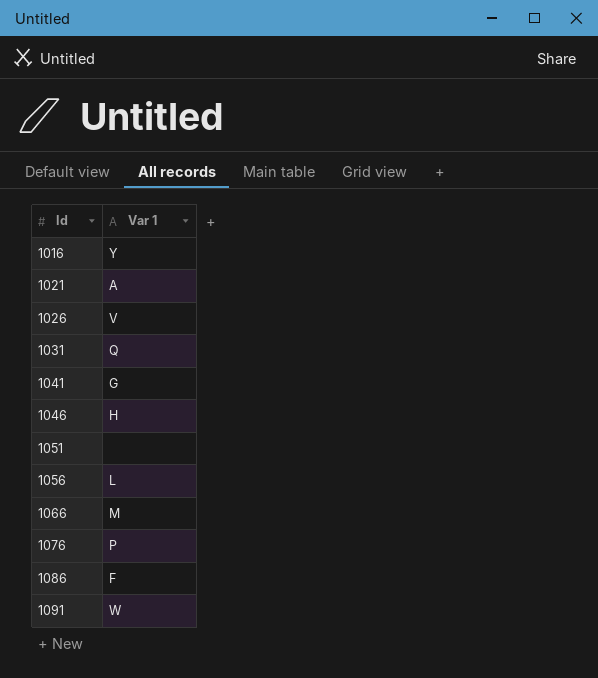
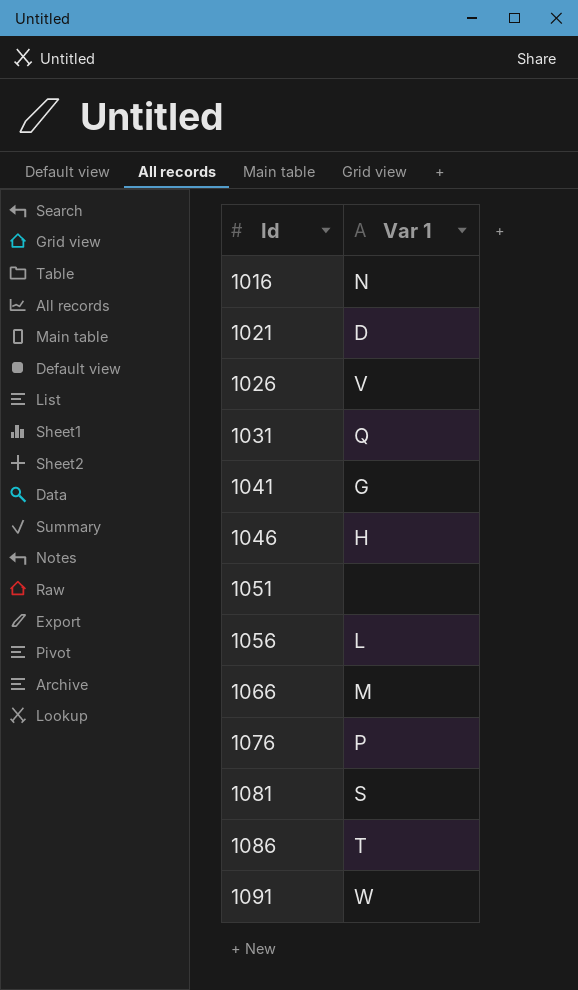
1016 | Var 1: Y -> N
1021 | Var 1: A -> D
row 1081: none -> S
1086 | Var 1: F -> T

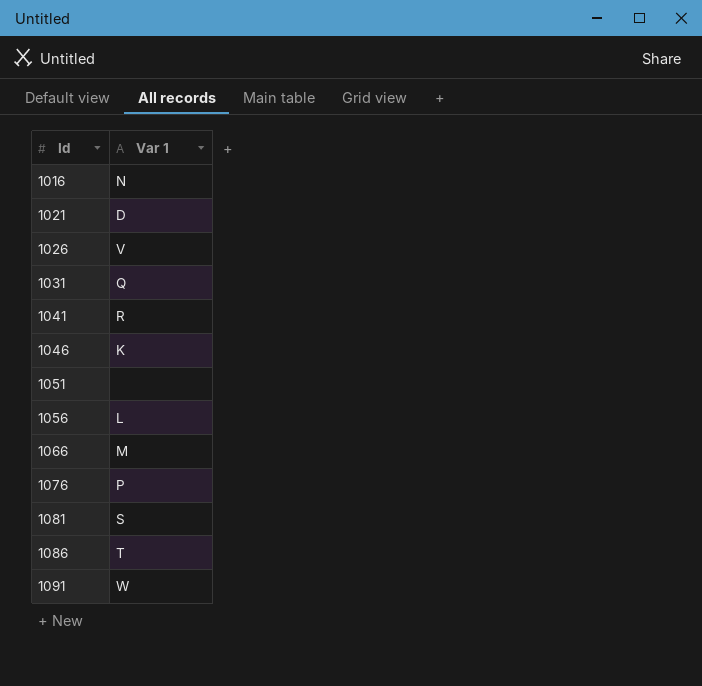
1041 | Var 1: G -> R
1046 | Var 1: H -> K

